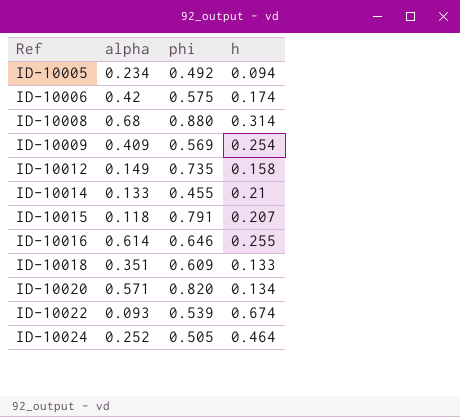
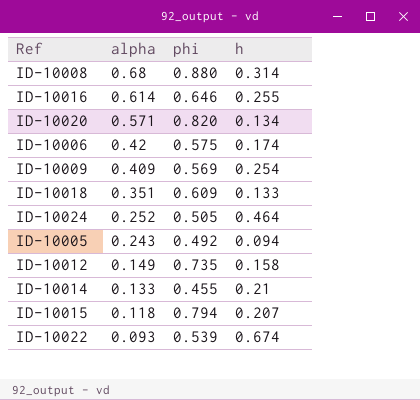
row order: Ref ascending -> alpha descending
ID-10005 | alpha: 0.234 -> 0.243
ID-10015 | phi: 0.791 -> 0.794

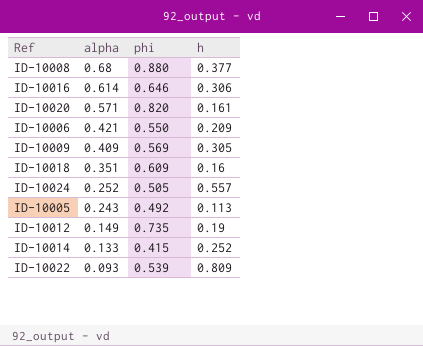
row ID-10015: 0.118 | 0.794 | 0.207 -> none
ID-10008 | h: 0.314 -> 0.377
ID-10016 | h: 0.255 -> 0.306
ID-10020 | h: 0.134 -> 0.161
ID-10006 | alpha: 0.42 -> 0.421
ID-10006 | phi: 0.575 -> 0.550
ID-10006 | h: 0.174 -> 0.209
ID-10009 | h: 0.254 -> 0.305
ID-10018 | h: 0.133 -> 0.16
ID-10024 | h: 0.464 -> 0.557
ID-10005 | h: 0.094 -> 0.113
ID-10012 | h: 0.158 -> 0.19
ID-10014 | phi: 0.455 -> 0.415
ID-10014 | h: 0.21 -> 0.252
ID-10022 | h: 0.674 -> 0.809

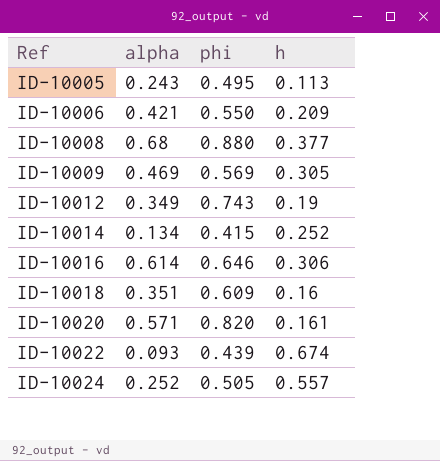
row order: alpha descending -> Ref ascending
ID-10005 | phi: 0.492 -> 0.495
ID-10009 | alpha: 0.409 -> 0.469
ID-10012 | alpha: 0.149 -> 0.349
ID-10012 | phi: 0.735 -> 0.743
ID-10014 | alpha: 0.133 -> 0.134
ID-10022 | phi: 0.539 -> 0.439
ID-10022 | h: 0.809 -> 0.674

